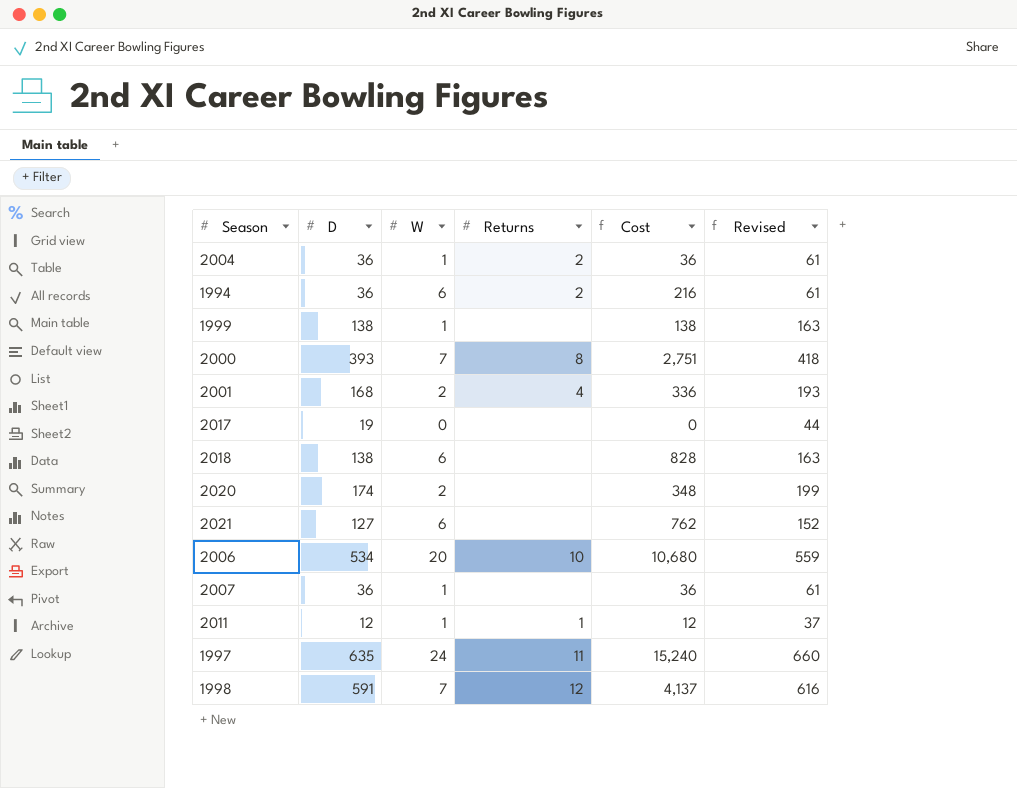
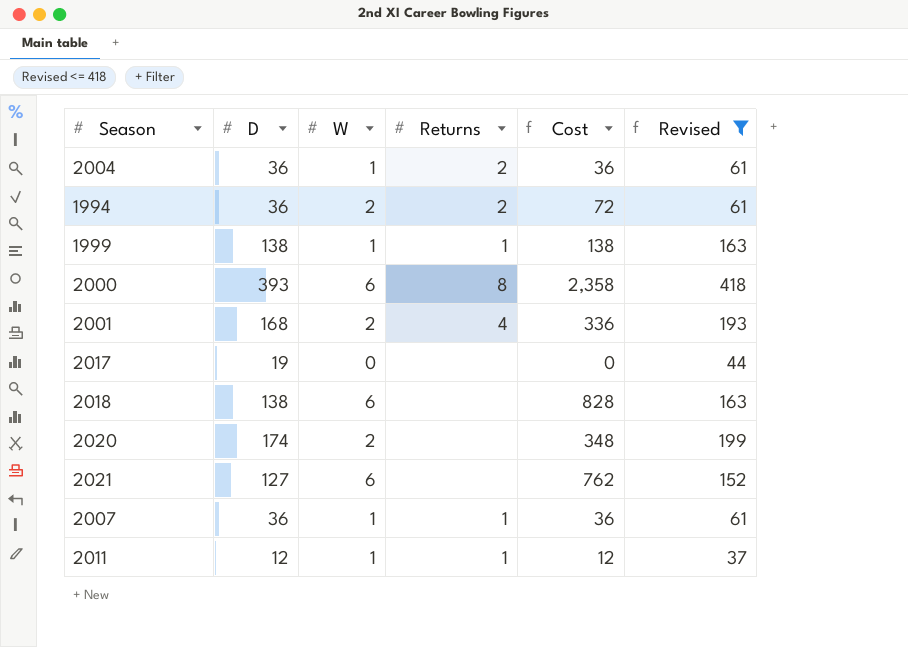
filter: none -> Revised <= 418
1994 | W: 6 -> 2
1994 | Cost: 216 -> 72
1999 | Returns: none -> 1
2000 | W: 7 -> 6
2000 | Cost: 2,751 -> 2,358
2007 | Returns: none -> 1

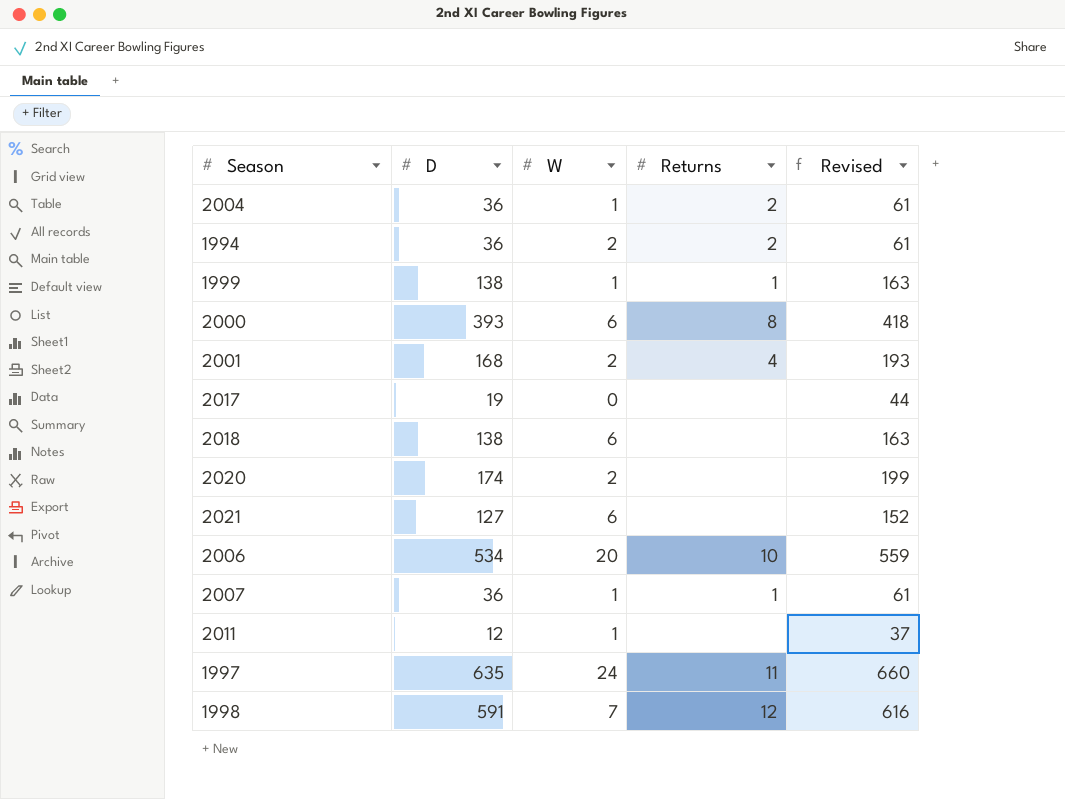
filter: Revised <= 418 -> none
column Cost | formula: [D] * [W] -> none
2011 | Returns: 1 -> none

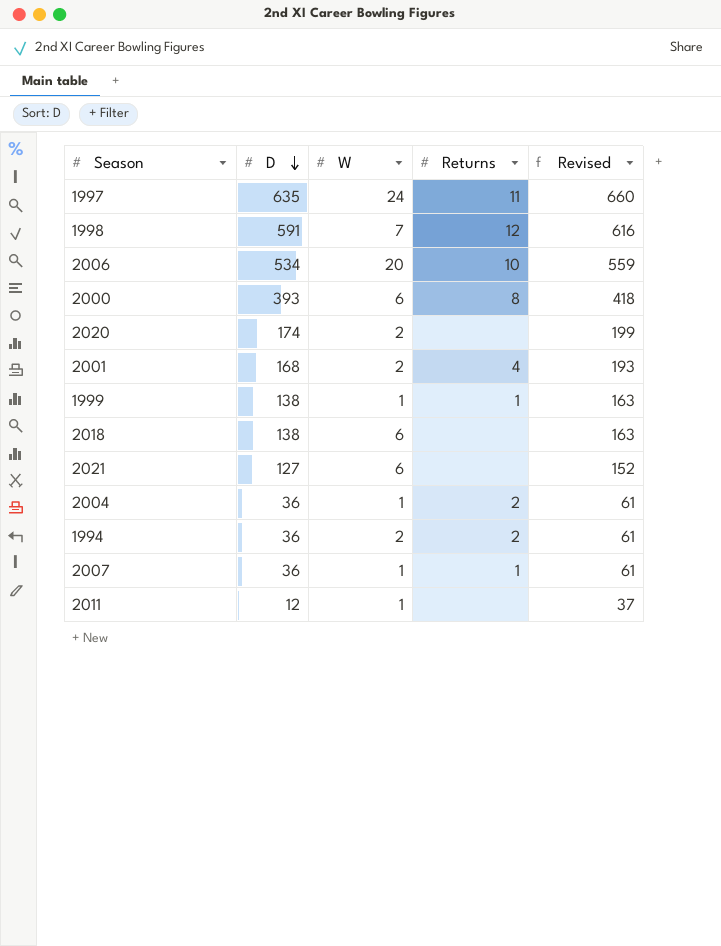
row order: none -> D descending
row 2017: 19 | 0 | none | 44 -> none

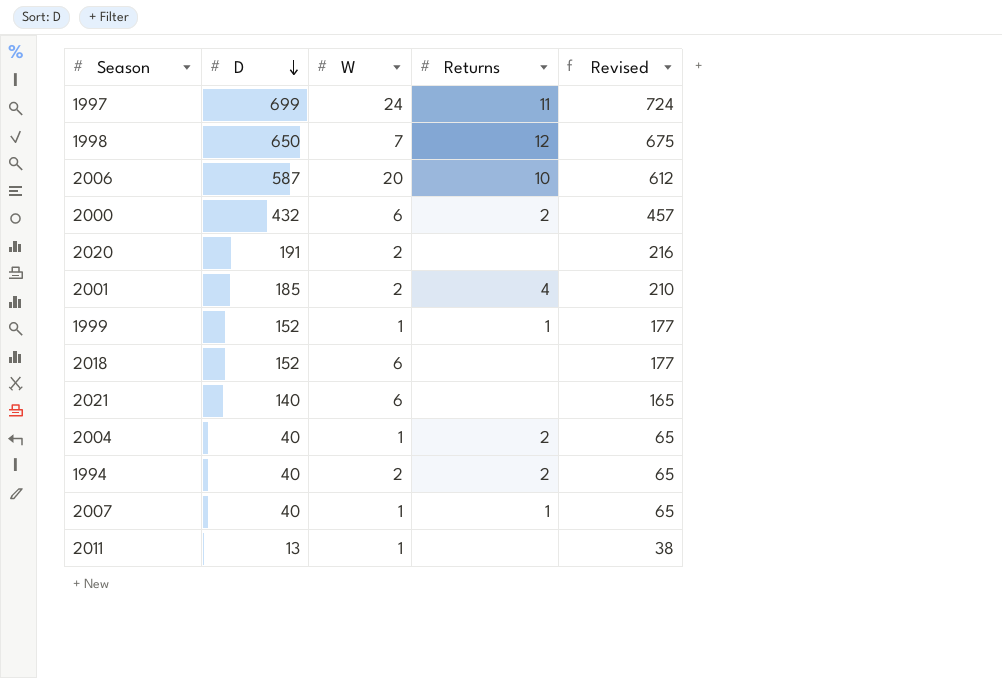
1997 | D: 635 -> 699
1997 | Revised: 660 -> 724
1998 | D: 591 -> 650
1998 | Revised: 616 -> 675
2006 | D: 534 -> 587
2006 | Revised: 559 -> 612
2000 | D: 393 -> 432
2000 | Returns: 8 -> 2
2000 | Revised: 418 -> 457
2020 | D: 174 -> 191
2020 | Revised: 199 -> 216
2001 | D: 168 -> 185
2001 | Revised: 193 -> 210
1999 | D: 138 -> 152
1999 | Revised: 163 -> 177
2018 | D: 138 -> 152
2018 | Revised: 163 -> 177
2021 | D: 127 -> 140
2021 | Revised: 152 -> 165
2004 | D: 36 -> 40
2004 | Revised: 61 -> 65
1994 | D: 36 -> 40
1994 | Revised: 61 -> 65
2007 | D: 36 -> 40
2007 | Revised: 61 -> 65
2011 | D: 12 -> 13
2011 | Revised: 37 -> 38

